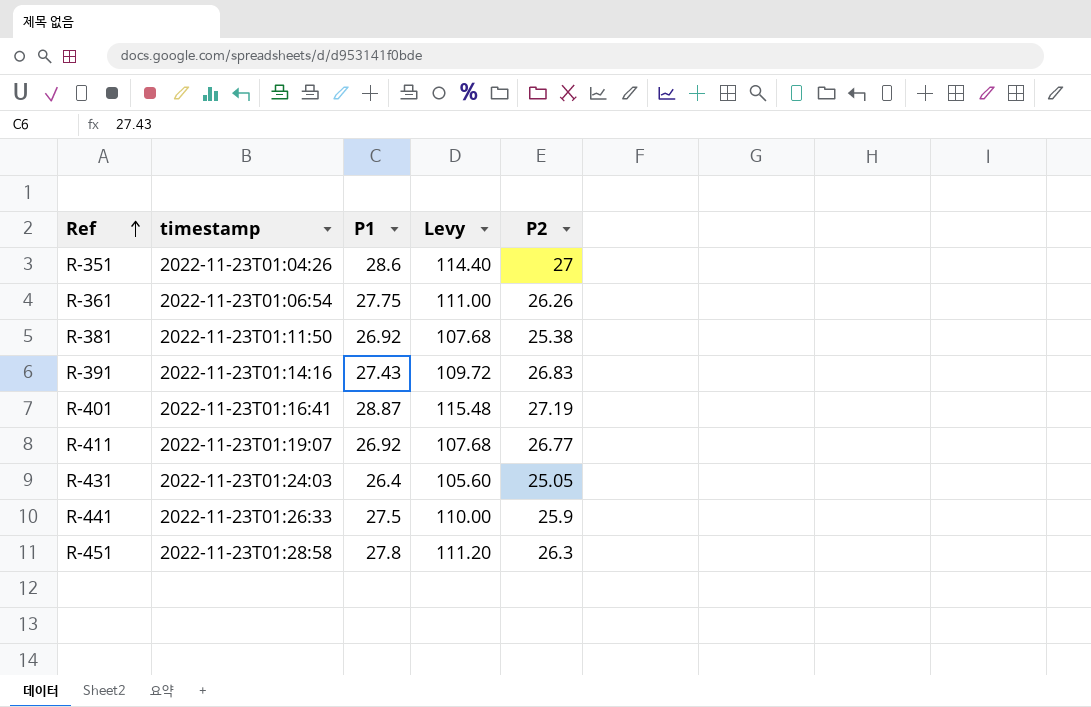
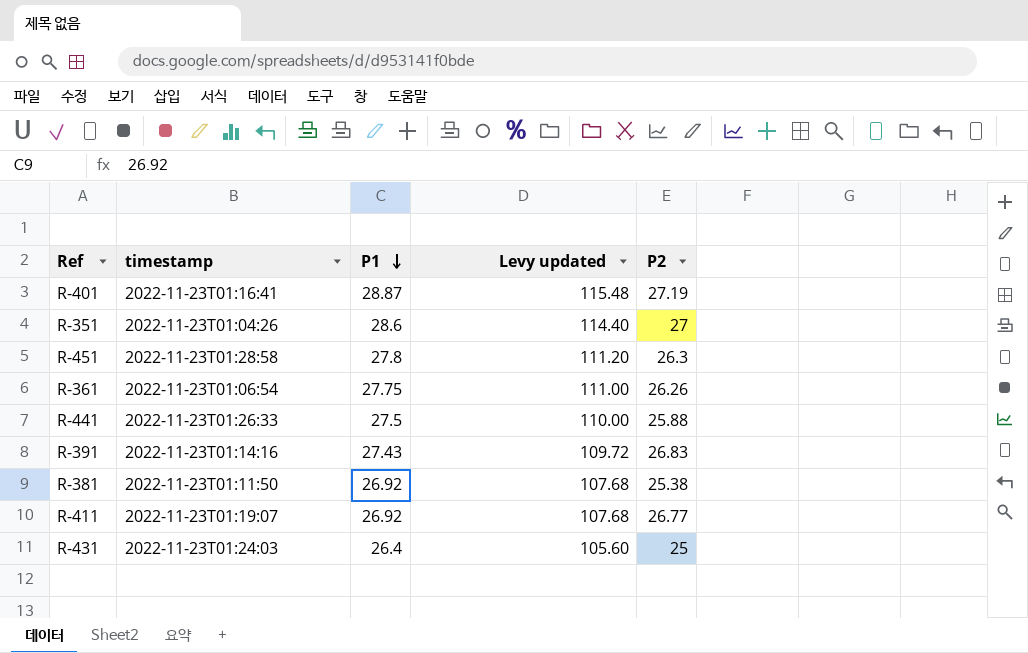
row order: Ref ascending -> P1 descending
column name: Levy -> Levy updated
R-441 | P2: 25.9 -> 25.88
R-431 | P2: 25.05 -> 25

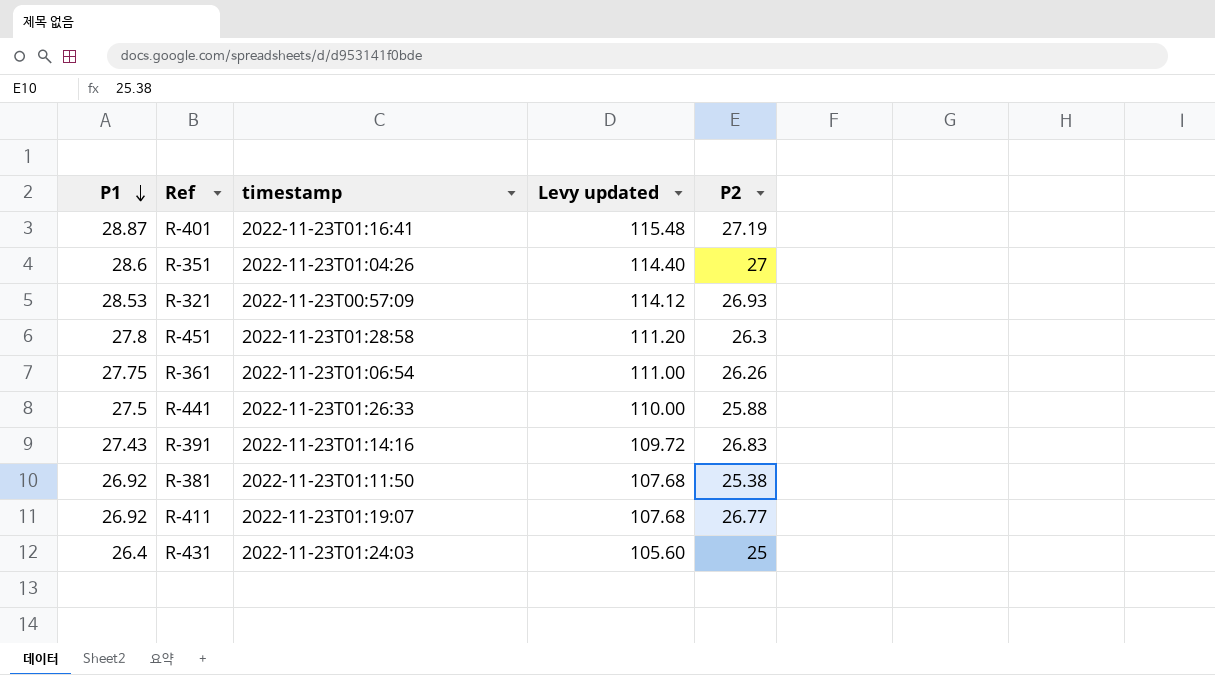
column P1 | position: 3 -> 1
row R-321: none -> 28.53 | 2022-11-23T00:57:09 | 114.12 | 26.93

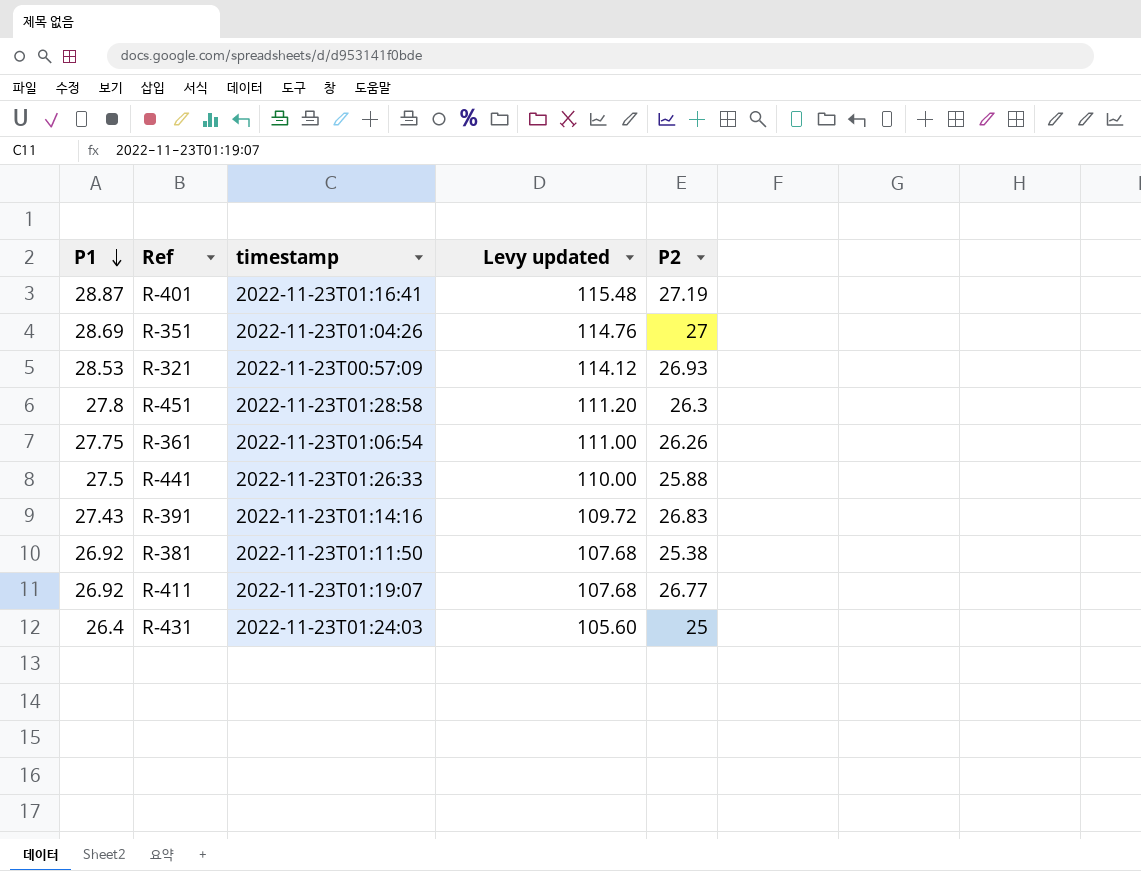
R-351 | P1: 28.6 -> 28.69
R-351 | Levy updated: 114.40 -> 114.76

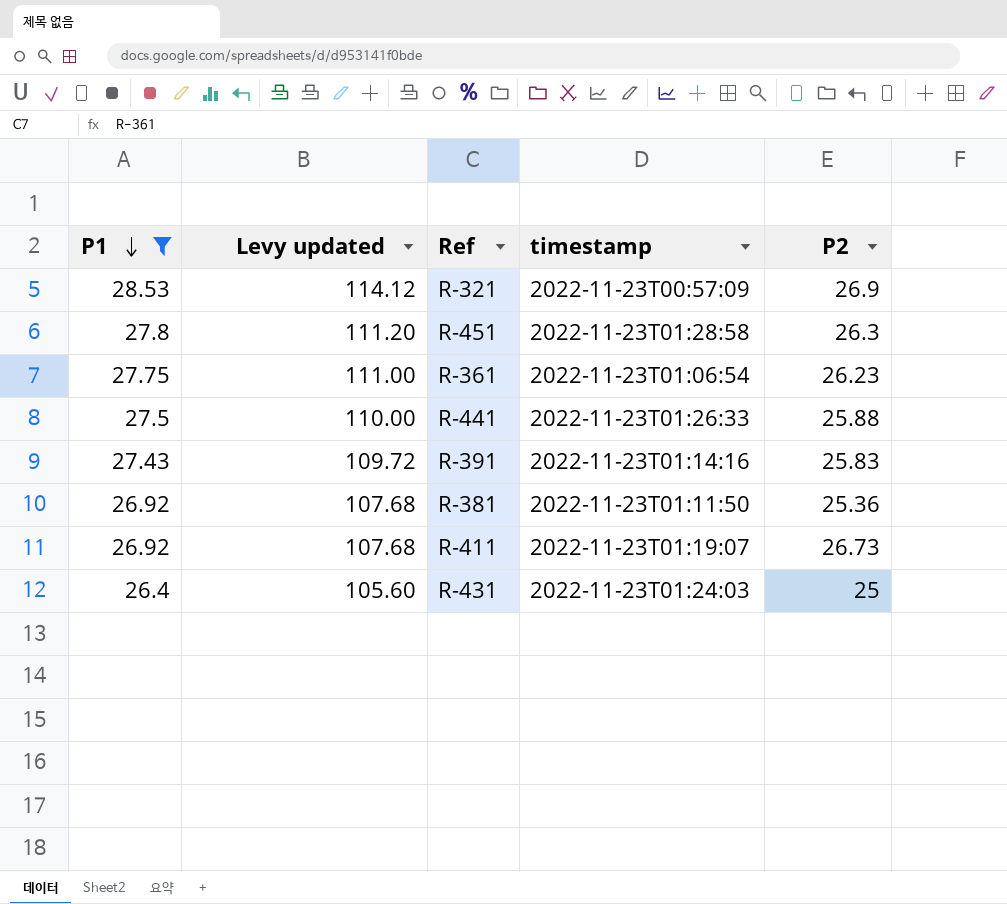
filter: none -> P1 <= 28.53
column Levy updated | position: 4 -> 2
R-321 | P2: 26.93 -> 26.9
R-361 | P2: 26.26 -> 26.23
R-391 | P2: 26.83 -> 25.83
R-381 | P2: 25.38 -> 25.36
R-411 | P2: 26.77 -> 26.73

